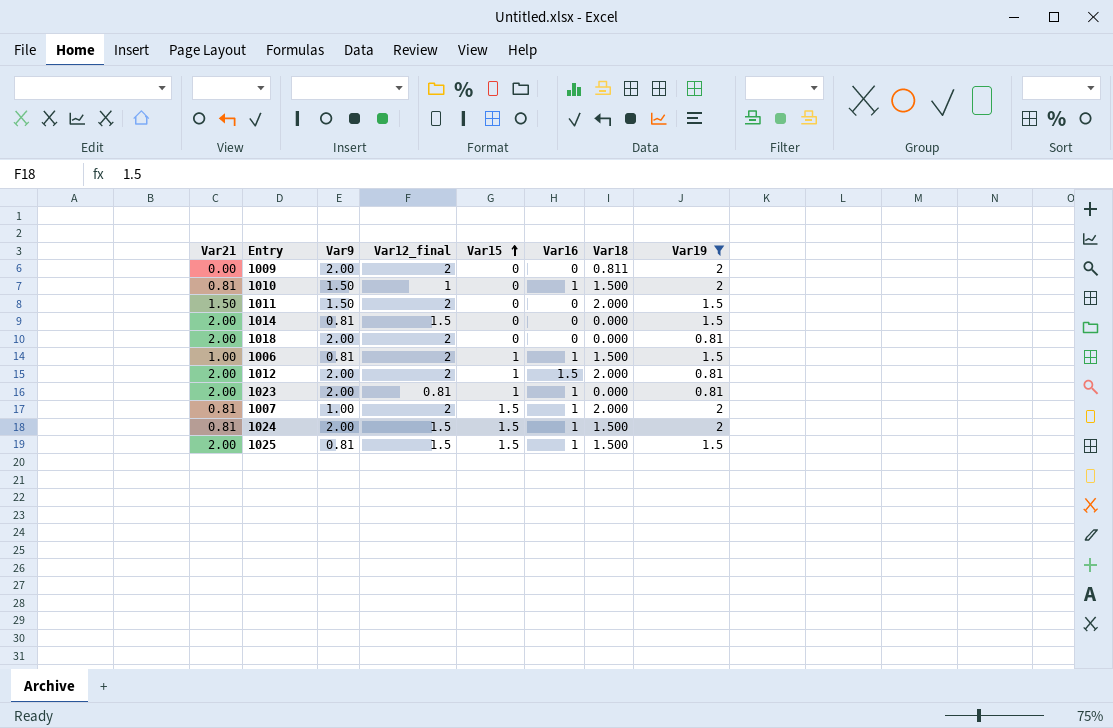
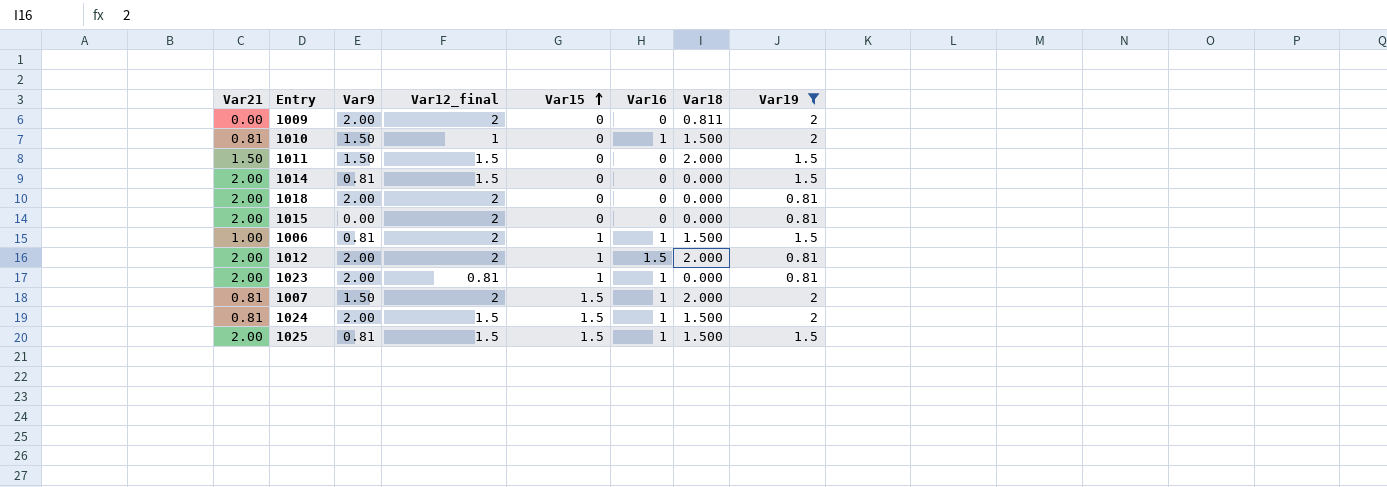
1011 | Var12_final: 2 -> 1.5
row 1015: none -> 2.00 | 0.00 | 2 | 0 | 0 | 0.000 | 0.81
1007 | Var9: 1.00 -> 1.50

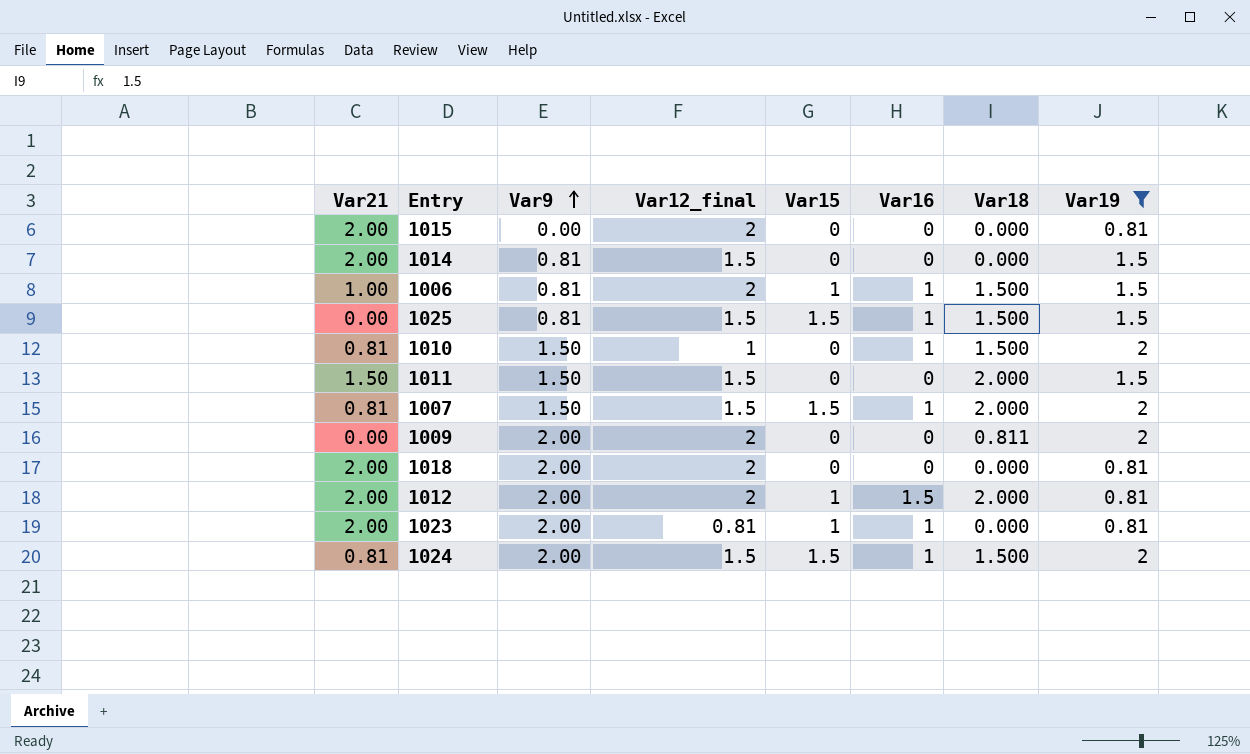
row order: Var15 ascending -> Var9 ascending
1025 | Var21: 2.00 -> 0.00
1007 | Var12_final: 2 -> 1.5

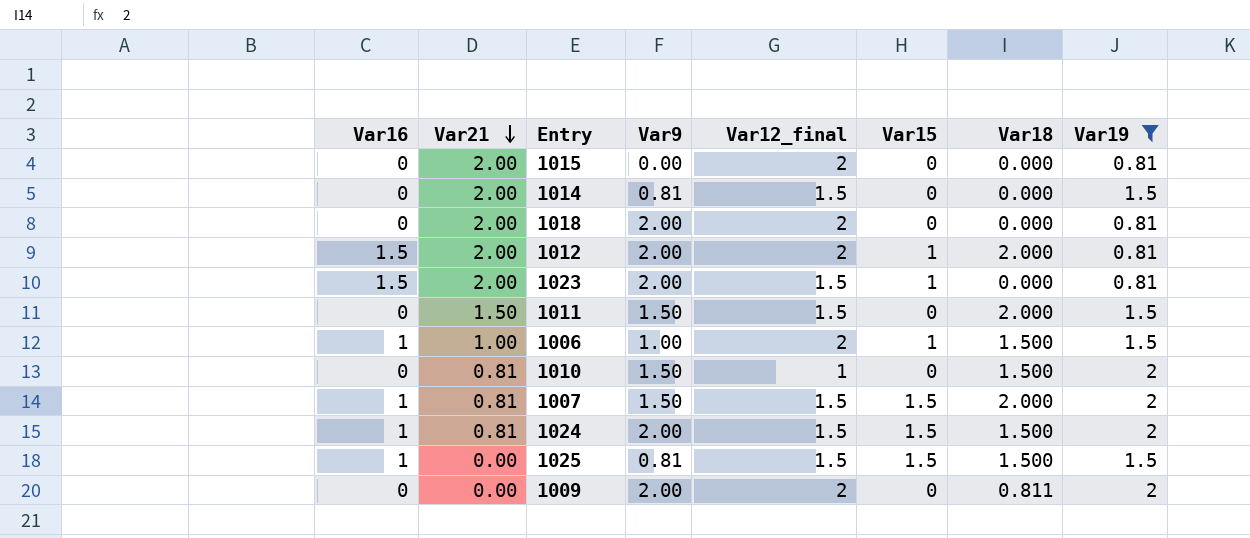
row order: Var9 ascending -> Var21 descending
column Var16 | position: 6 -> 1
1023 | Var16: 1 -> 1.5
1023 | Var12_final: 0.81 -> 1.5
1006 | Var9: 0.81 -> 1.00
1010 | Var16: 1 -> 0

